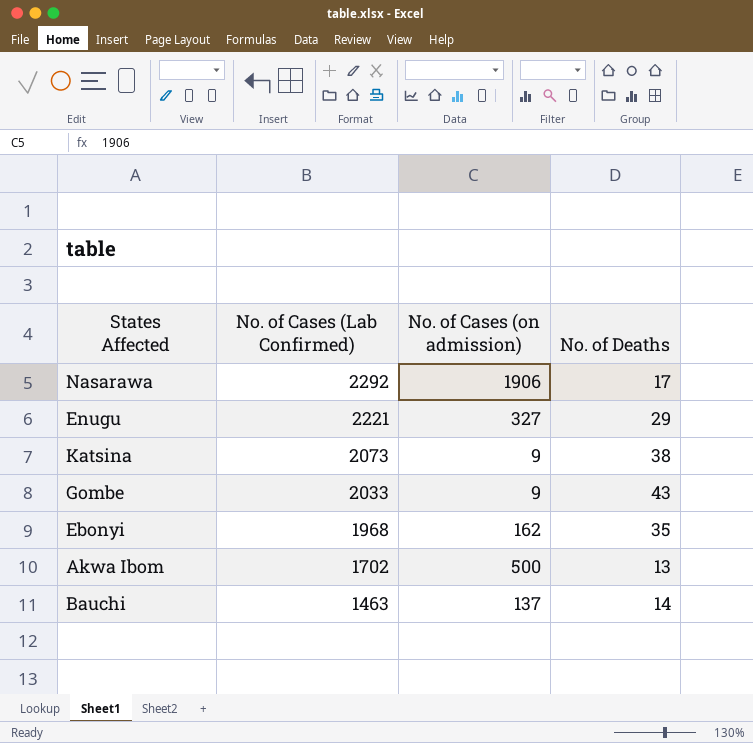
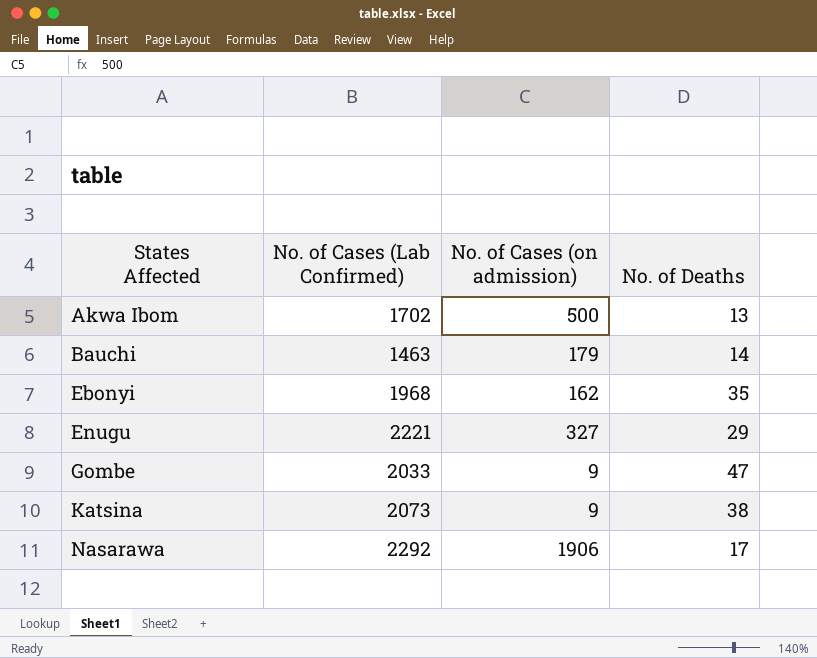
row order: No. of Cases (Lab Confirmed) descending -> States Affected ascending
Bauchi | No. of Cases (on admission): 137 -> 179
Gombe | No. of Deaths: 43 -> 47

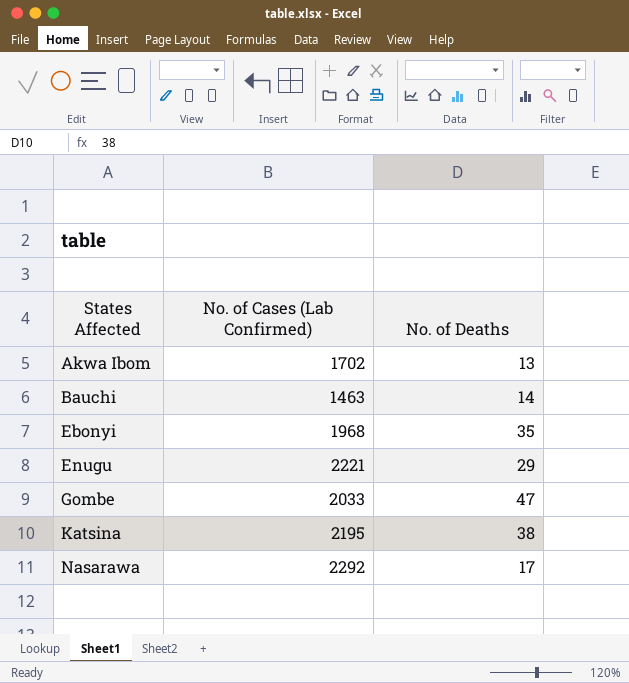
column No. of Cases (on admission) | position: 3 -> none
Katsina | No. of Cases (Lab Confirmed): 2073 -> 2195

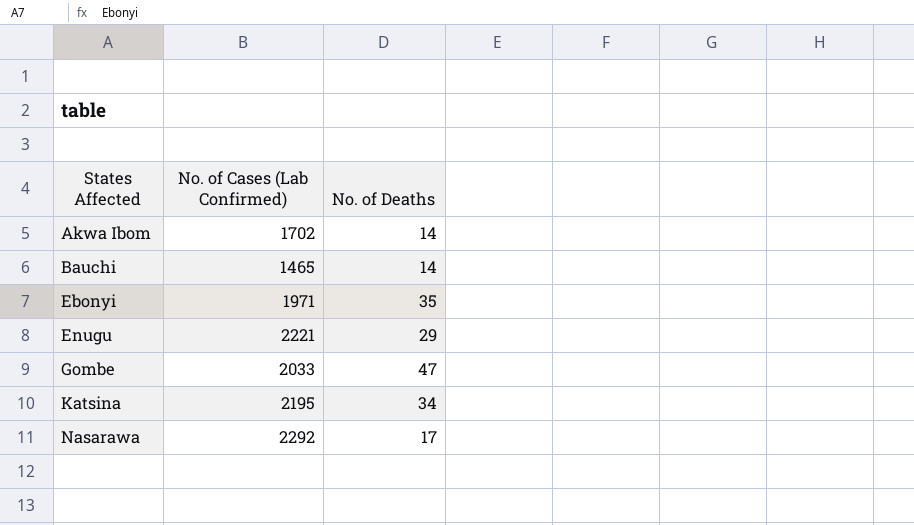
Akwa Ibom | No. of Deaths: 13 -> 14
Bauchi | No. of Cases (Lab Confirmed): 1463 -> 1465
Ebonyi | No. of Cases (Lab Confirmed): 1968 -> 1971
Katsina | No. of Deaths: 38 -> 34

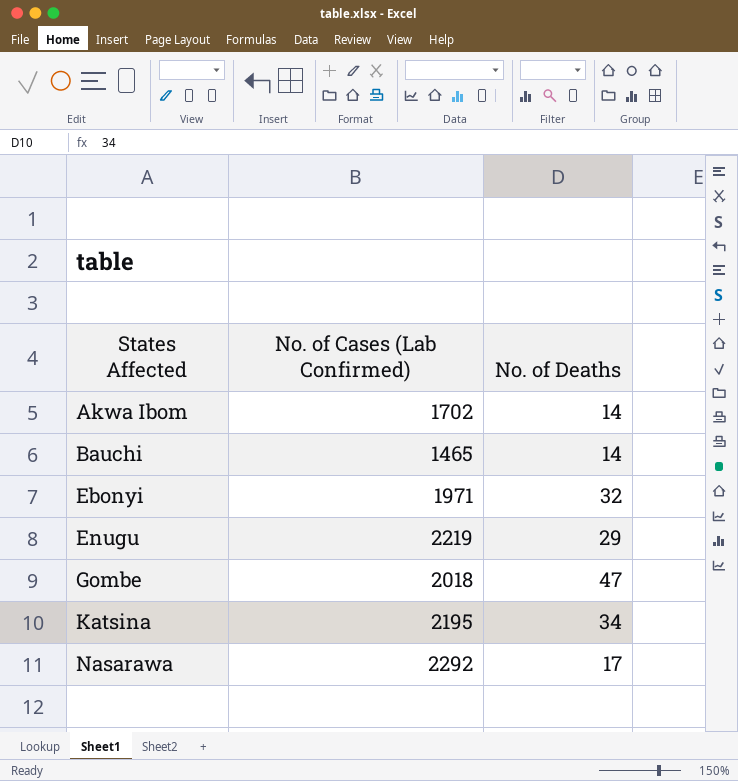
Ebonyi | No. of Deaths: 35 -> 32
Enugu | No. of Cases (Lab Confirmed): 2221 -> 2219
Gombe | No. of Cases (Lab Confirmed): 2033 -> 2018

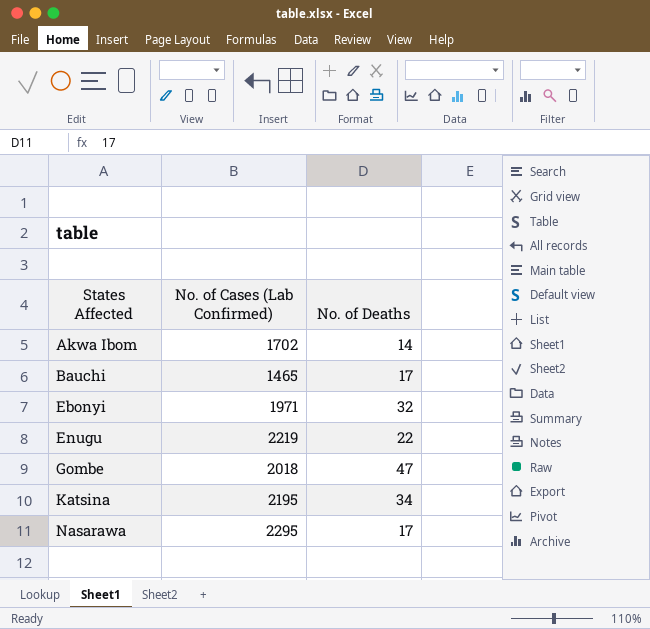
Bauchi | No. of Deaths: 14 -> 17
Enugu | No. of Deaths: 29 -> 22
Nasarawa | No. of Cases (Lab Confirmed): 2292 -> 2295

